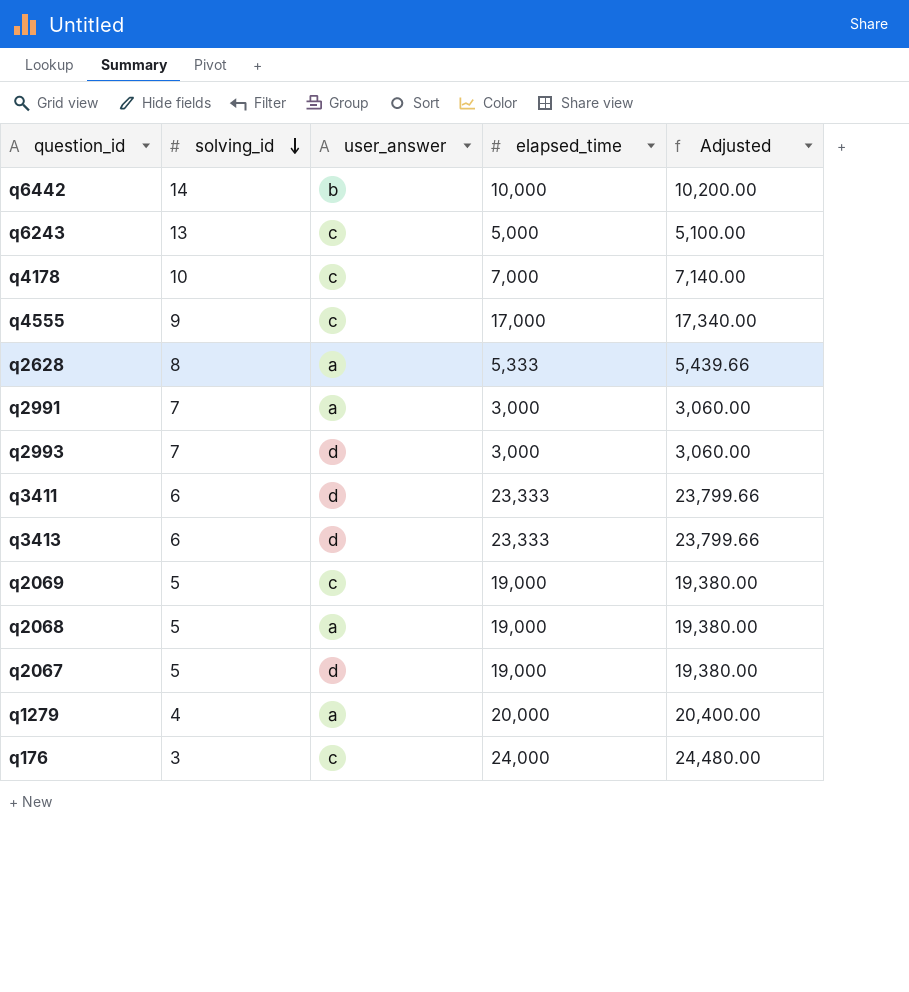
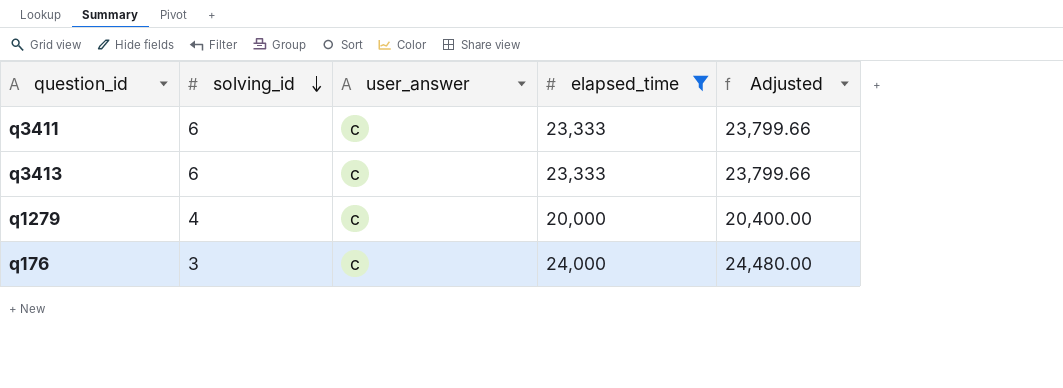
filter: none -> elapsed_time >= 20,000
q3411 | user_answer: d -> c
q3413 | user_answer: d -> c
q1279 | user_answer: a -> c

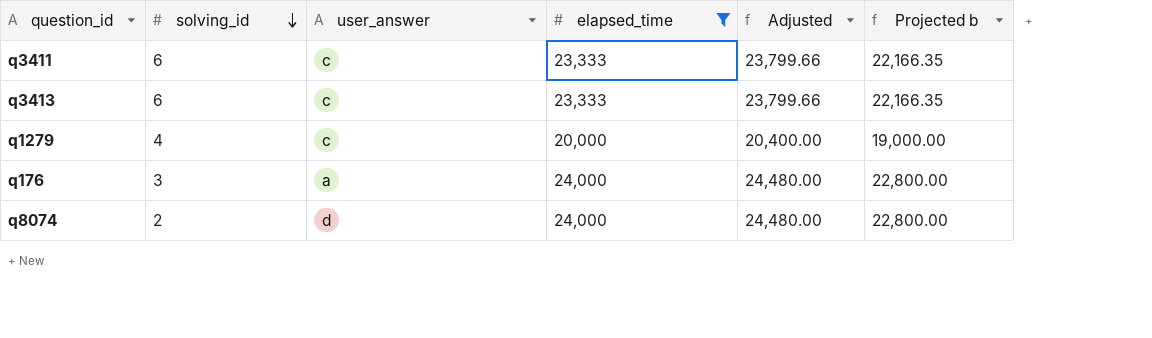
column Projected b | formula: none -> [elapsed_time] * 0.95
q176 | user_answer: c -> a
row q8074: none -> 2 | d | 24,000 | 24,480.00 | 22,800.00

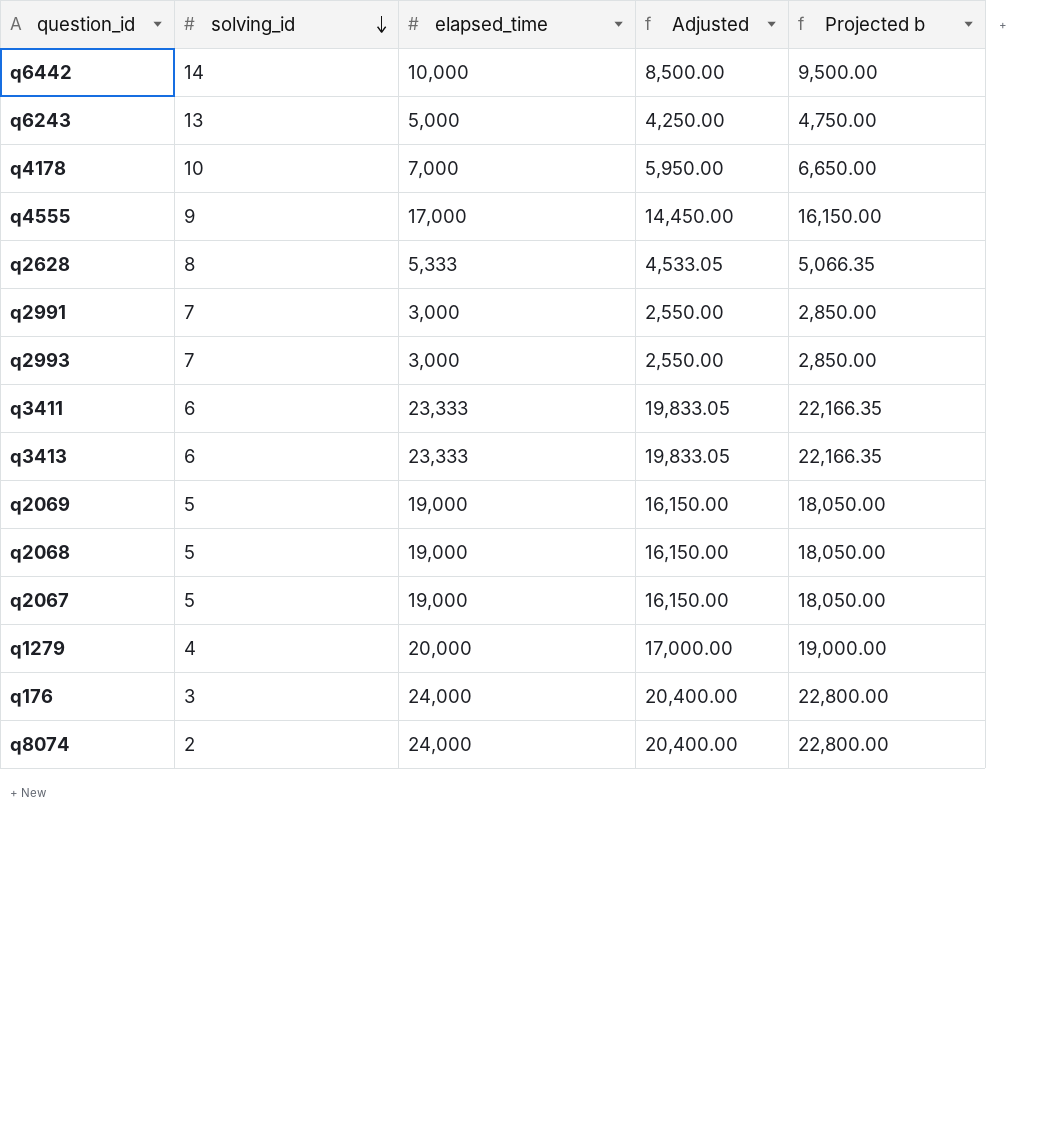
filter: elapsed_time >= 20,000 -> none
column user_answer | position: 3 -> none
column Adjusted | formula: [elapsed_time] * 1.02 -> [elapsed_time] * 0.85

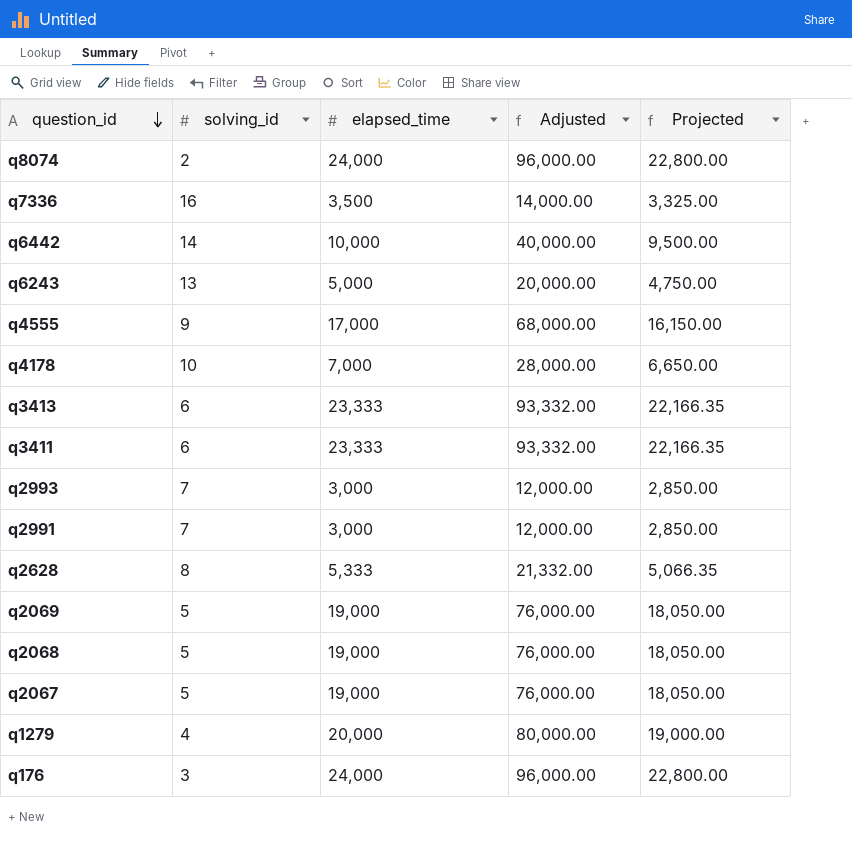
row order: solving_id descending -> question_id descending
column Adjusted | formula: [elapsed_time] * 0.85 -> [elapsed_time] * 4
column name: Projected b -> Projected
row q7336: none -> 16 | 3,500 | 14,000.00 | 3,325.00

